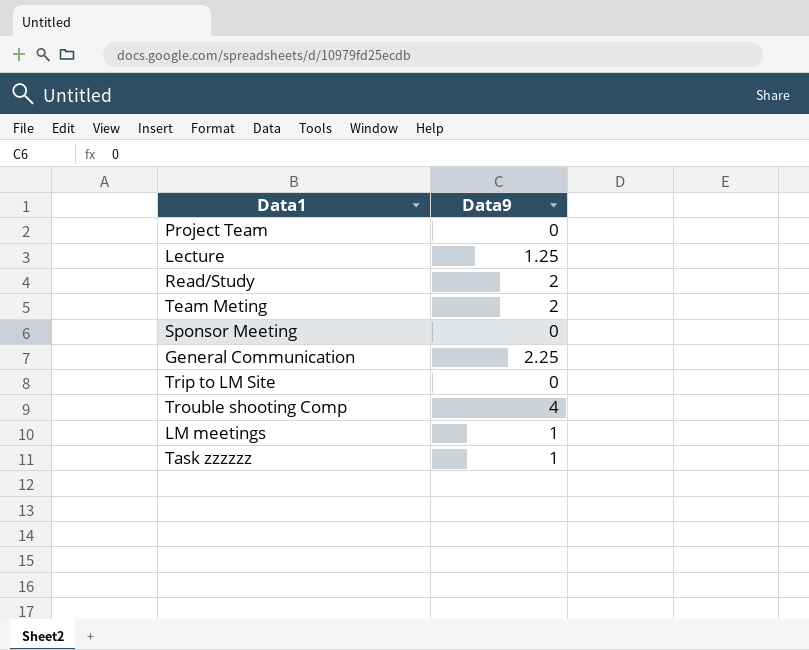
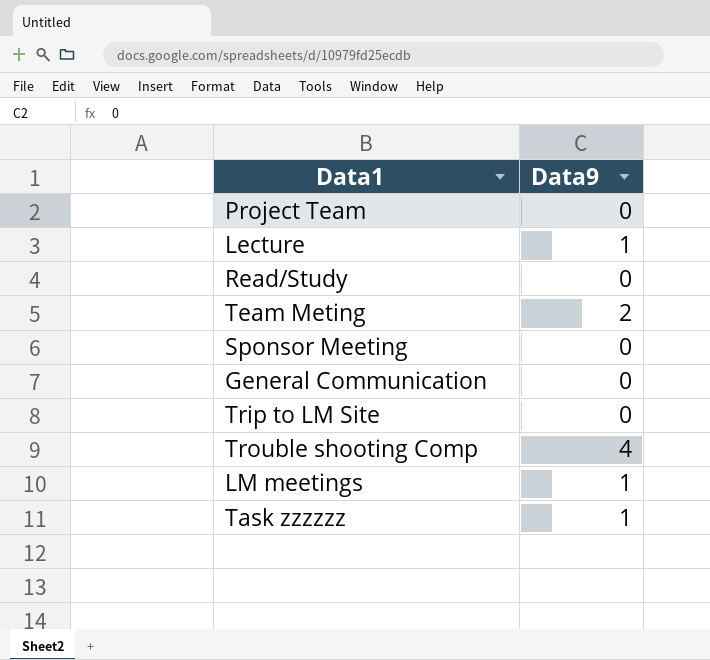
Lecture | Data9: 1.25 -> 1
Read/Study | Data9: 2 -> 0
General Communication | Data9: 2.25 -> 0

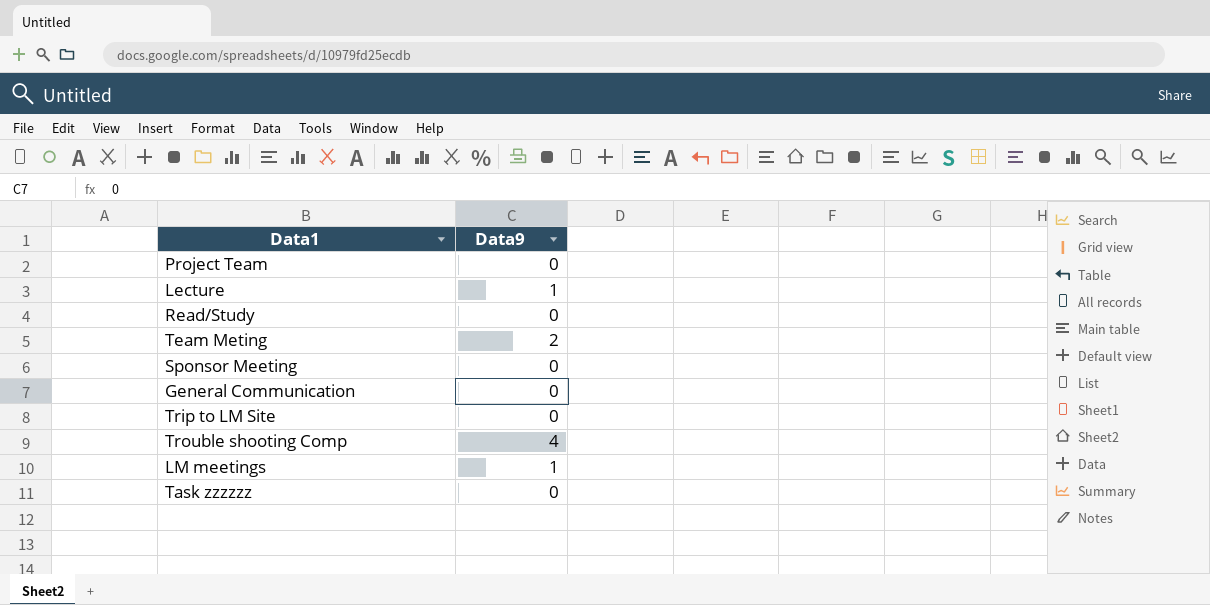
Task zzzzzz | Data9: 1 -> 0

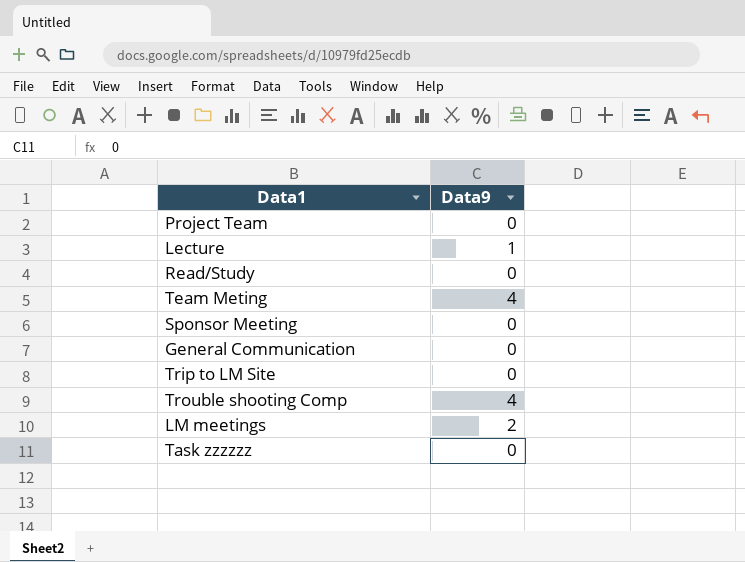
Team Meting | Data9: 2 -> 4
LM meetings | Data9: 1 -> 2

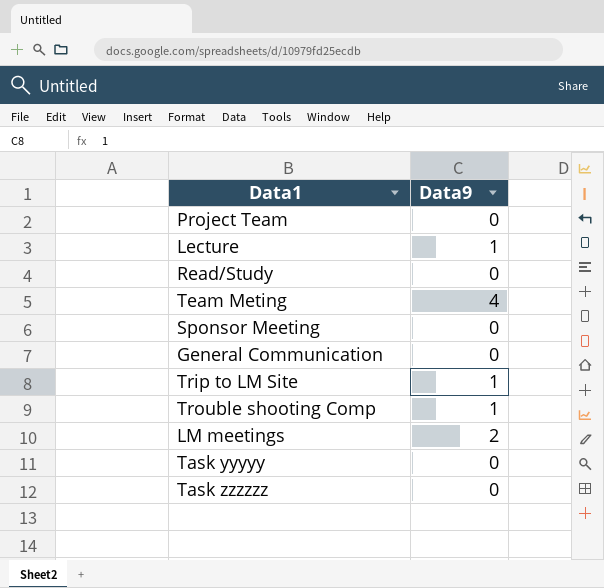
Trip to LM Site | Data9: 0 -> 1
Trouble shooting Comp | Data9: 4 -> 1
row Task yyyyy: none -> 0

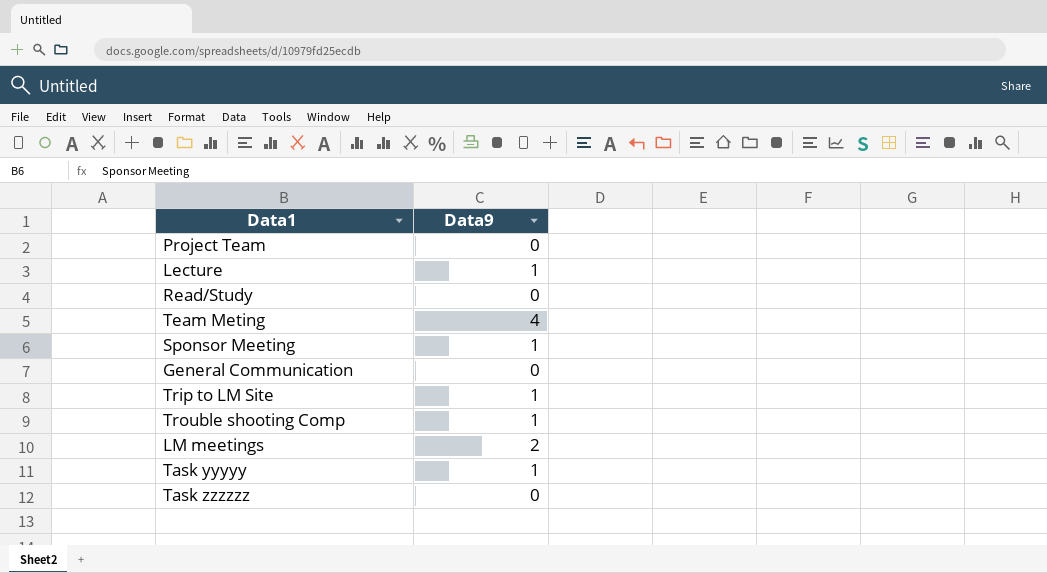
Sponsor Meeting | Data9: 0 -> 1
Task yyyyy | Data9: 0 -> 1

